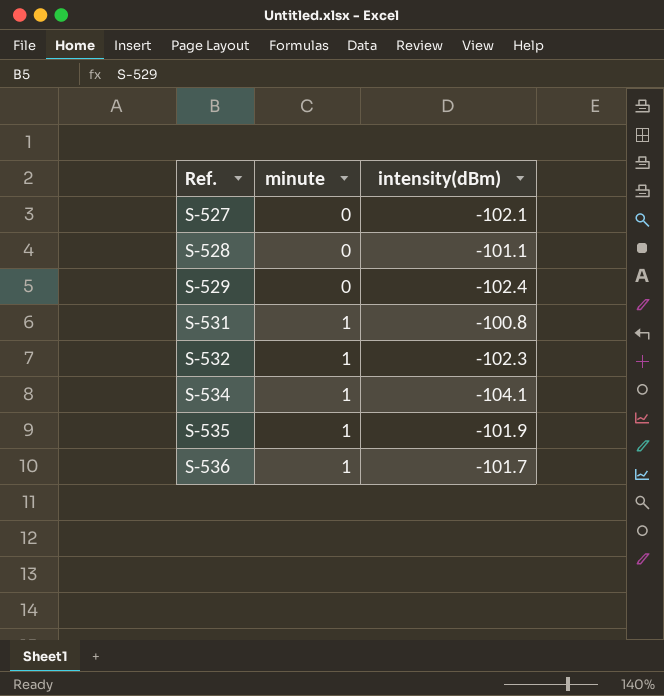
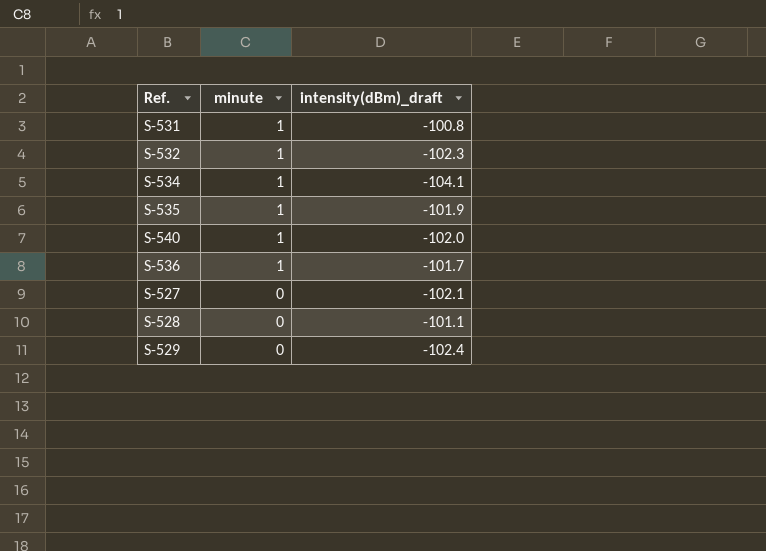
row order: Ref. ascending -> minute descending
column name: intensity(dBm) -> intensity(dBm)_draft
row S-540: none -> 1 | -102.0

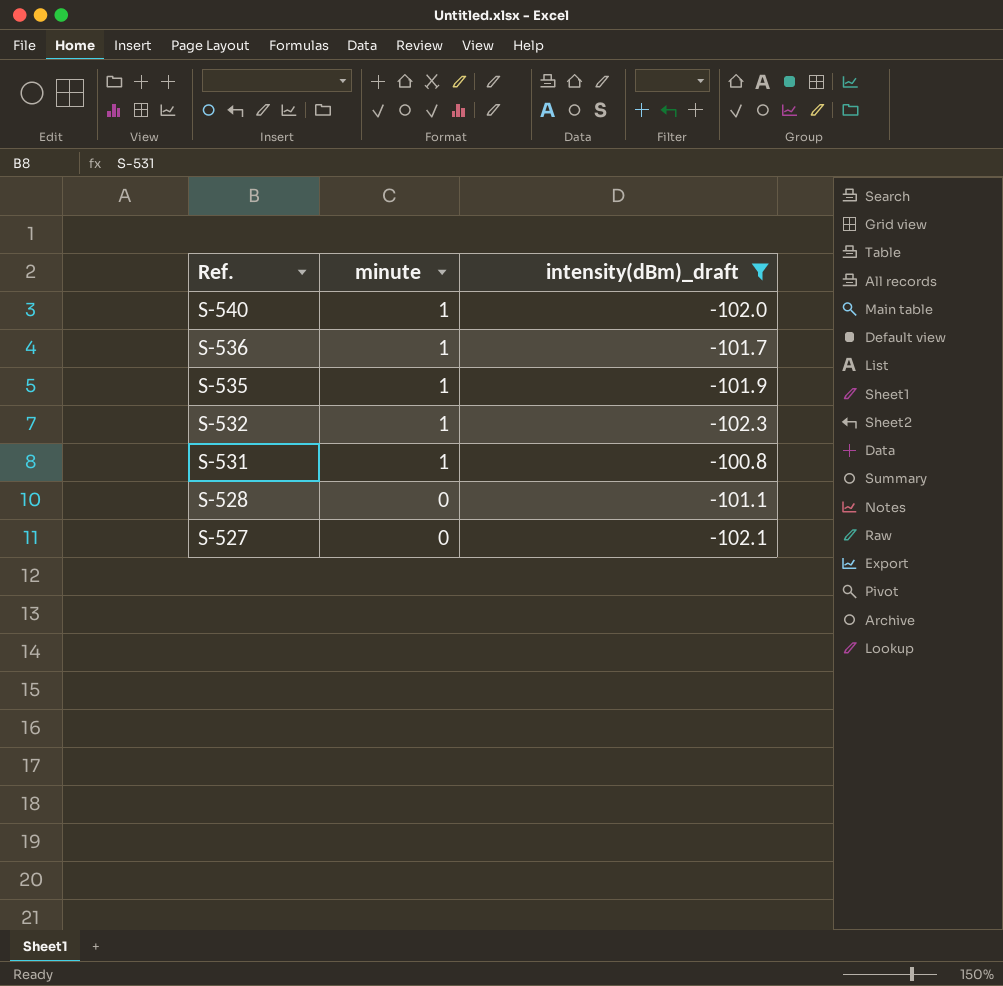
filter: none -> intensity(dBm)_draft >= -102.3
row order: minute descending -> Ref. descending

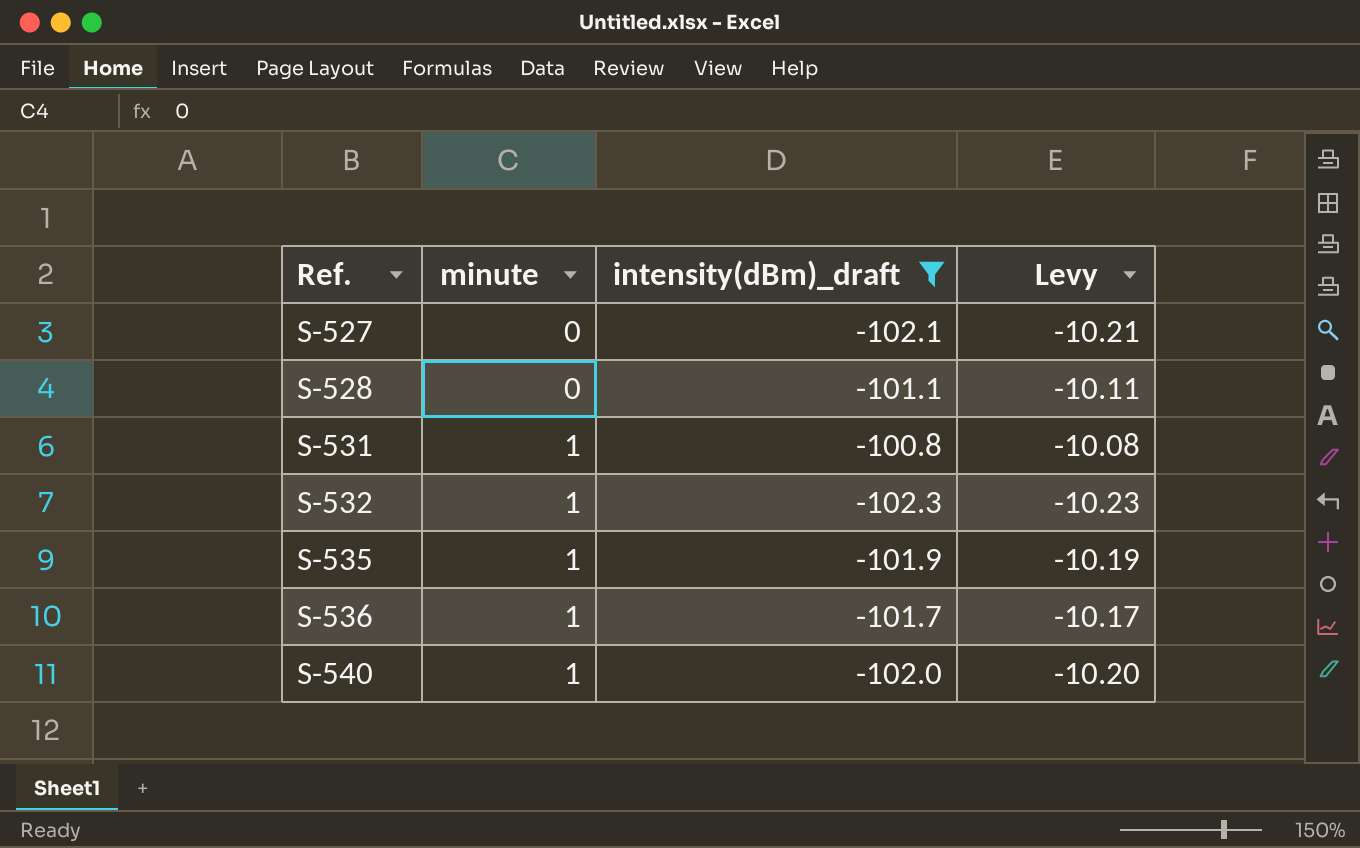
row order: Ref. descending -> Ref. ascending
column Levy | formula: none -> [intensity(dBm)_draft] * 0.1

